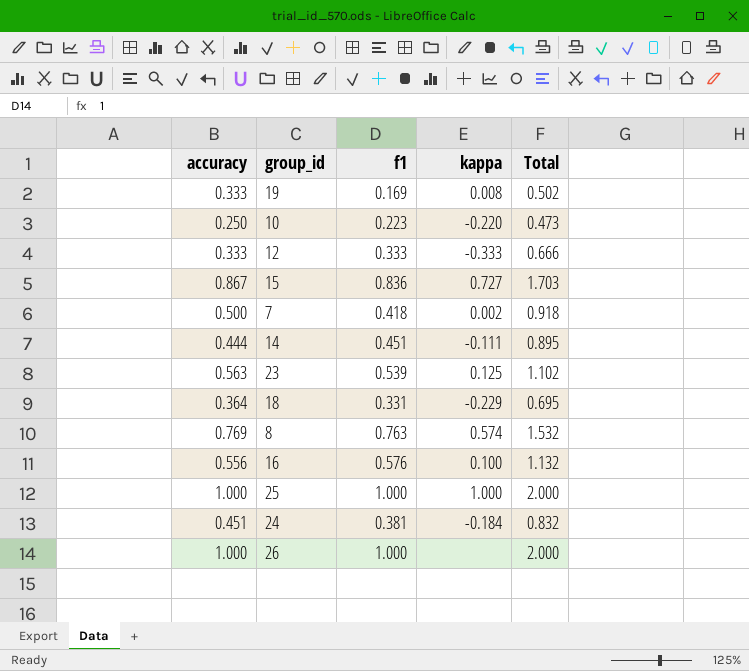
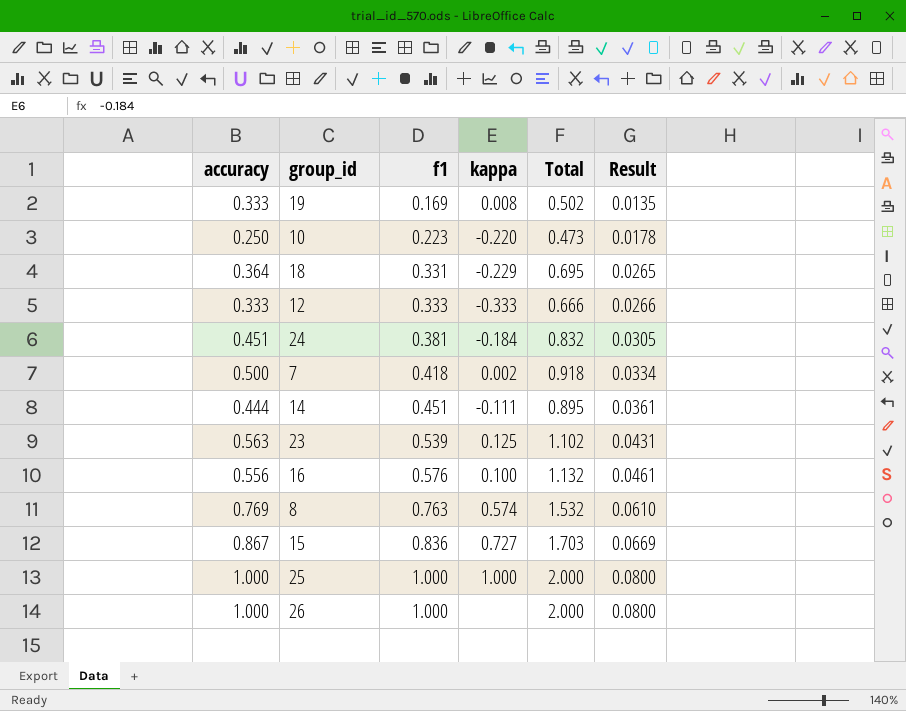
row order: none -> f1 ascending
column Result | formula: none -> [f1] * 0.08

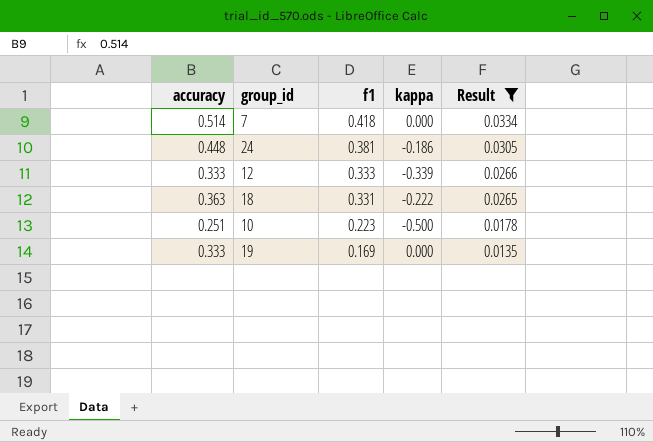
filter: none -> Result <= 0.0334
row order: f1 ascending -> f1 descending
column Total | formula: [accuracy] + [f1] -> none
7 | accuracy: 0.500 -> 0.514
7 | kappa: 0.002 -> 0.000
24 | accuracy: 0.451 -> 0.448
24 | kappa: -0.184 -> -0.186
12 | kappa: -0.333 -> -0.339
18 | accuracy: 0.364 -> 0.363
18 | kappa: -0.229 -> -0.222
10 | accuracy: 0.250 -> 0.251
10 | kappa: -0.220 -> -0.500
19 | kappa: 0.008 -> 0.000

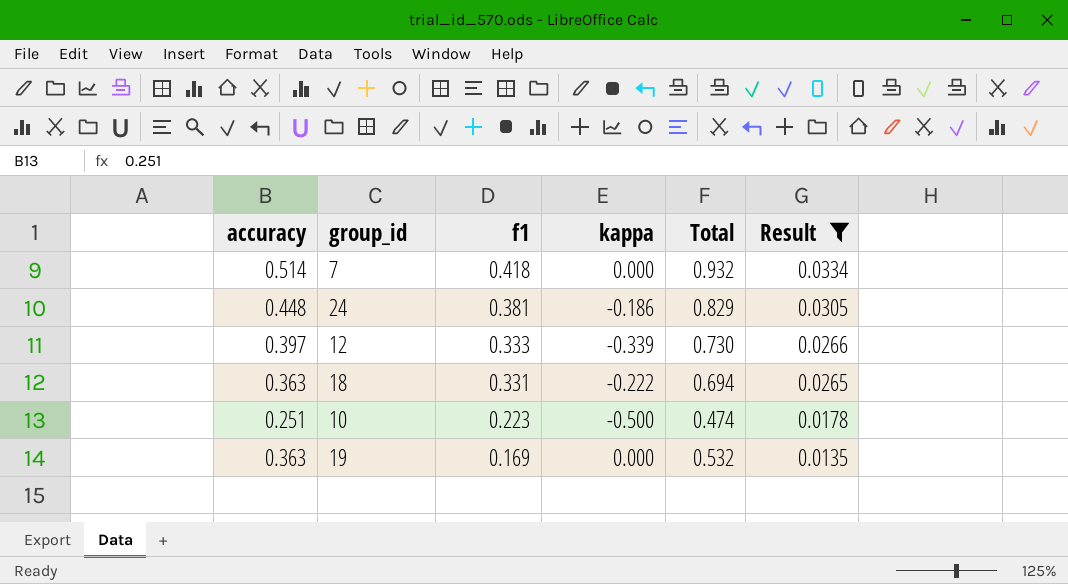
column Total | formula: none -> [accuracy] + [f1]
12 | accuracy: 0.333 -> 0.397
19 | accuracy: 0.333 -> 0.363

